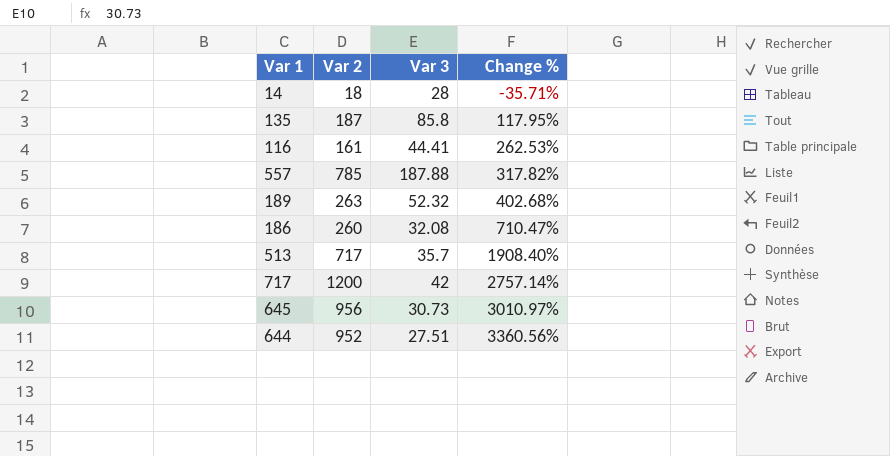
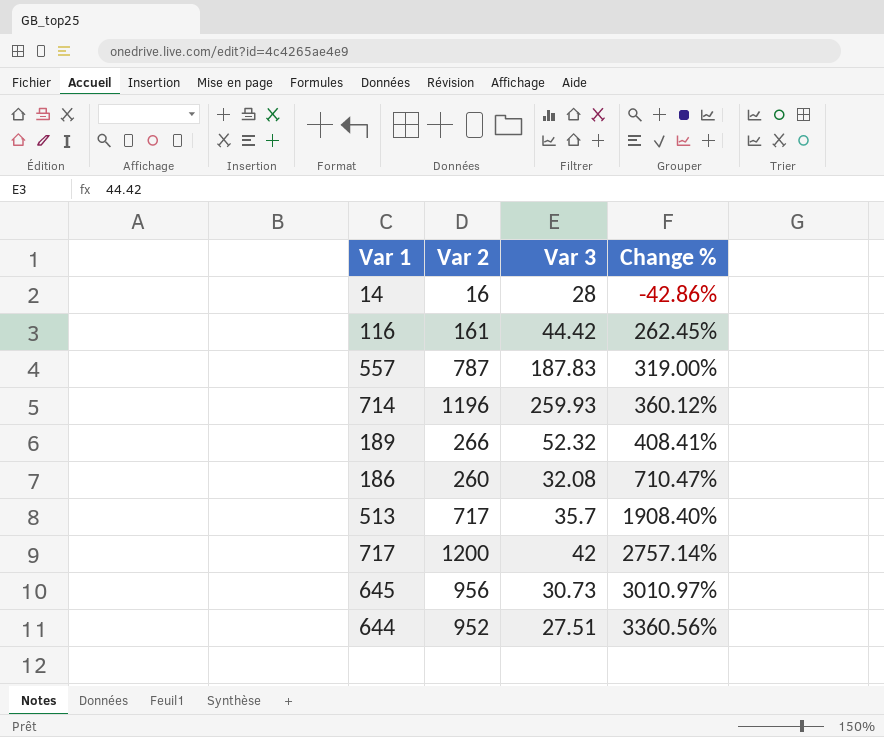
row 135: 187 | 85.8 | 117.95% -> none
14 | Var 2: 18 -> 16
14 | Change %: -35.71% -> -42.86%
116 | Var 3: 44.41 -> 44.42
116 | Change %: 262.53% -> 262.45%
557 | Var 2: 785 -> 787
557 | Var 3: 187.88 -> 187.83
557 | Change %: 317.82% -> 319.00%
row 714: none -> 1196 | 259.93 | 360.12%
189 | Var 2: 263 -> 266
189 | Change %: 402.68% -> 408.41%

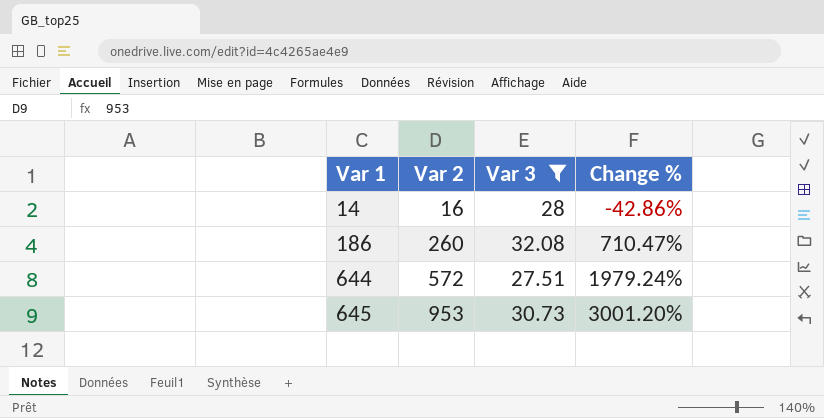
filter: none -> Var 3 <= 32.08
row order: Change % ascending -> Var 1 ascending
644 | Var 2: 952 -> 572
644 | Change %: 3360.56% -> 1979.24%
645 | Var 2: 956 -> 953
645 | Change %: 3010.97% -> 3001.20%

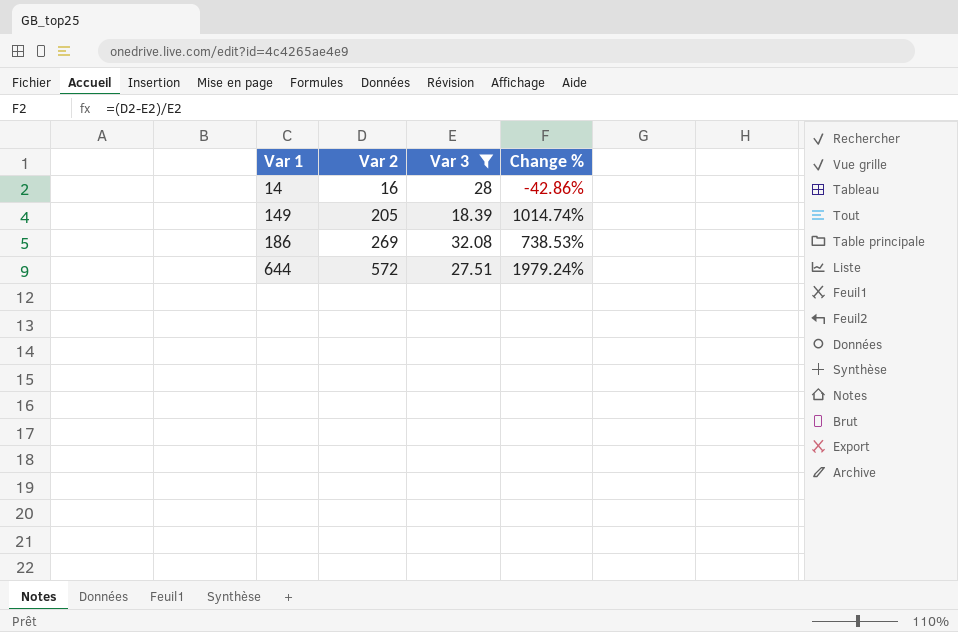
row 645: 953 | 30.73 | 3001.20% -> none
row 149: none -> 205 | 18.39 | 1014.74%
186 | Var 2: 260 -> 269
186 | Change %: 710.47% -> 738.53%

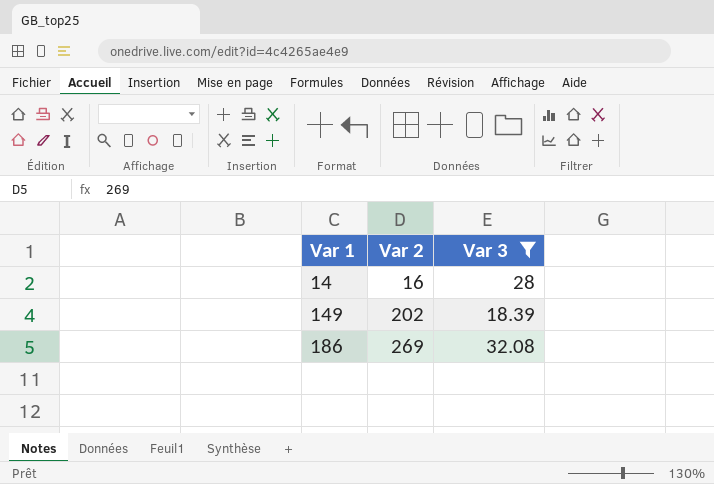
column Change % | formula: ([Var 2] - [Var 3]) / [Var 3] -> none
row 644: 572 | 27.51 | 1979.24% -> none
149 | Var 2: 205 -> 202

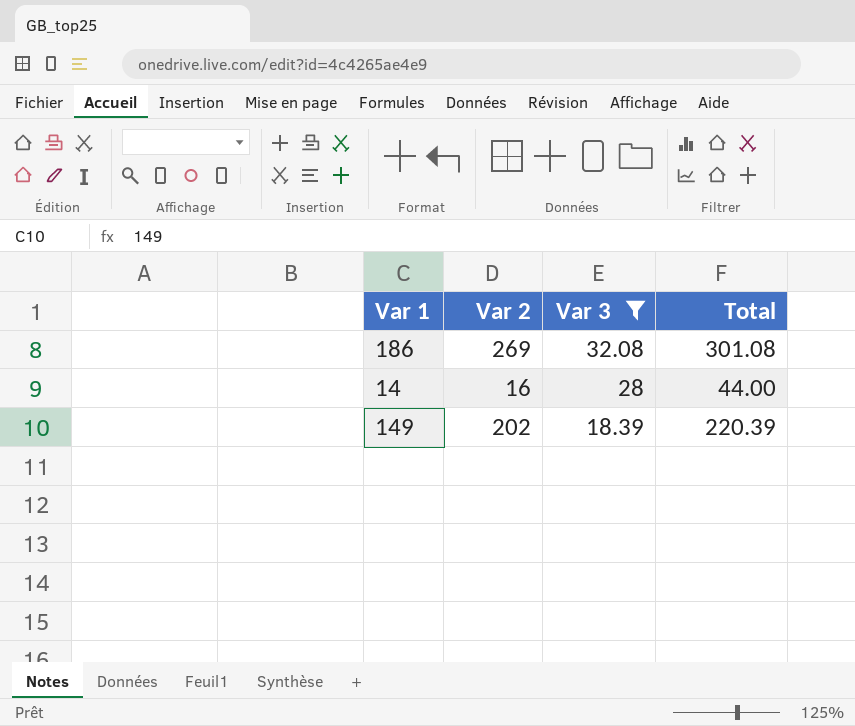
row order: Var 1 ascending -> Var 3 descending
column Total | formula: none -> [Var 2] + [Var 3]

